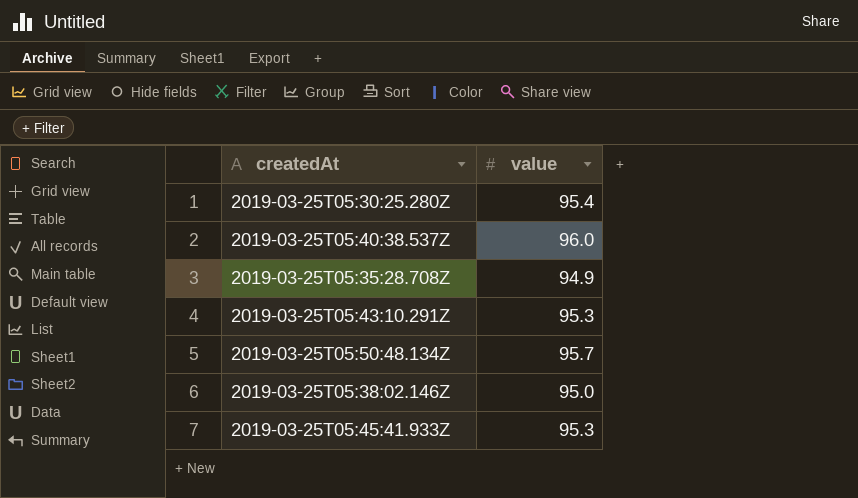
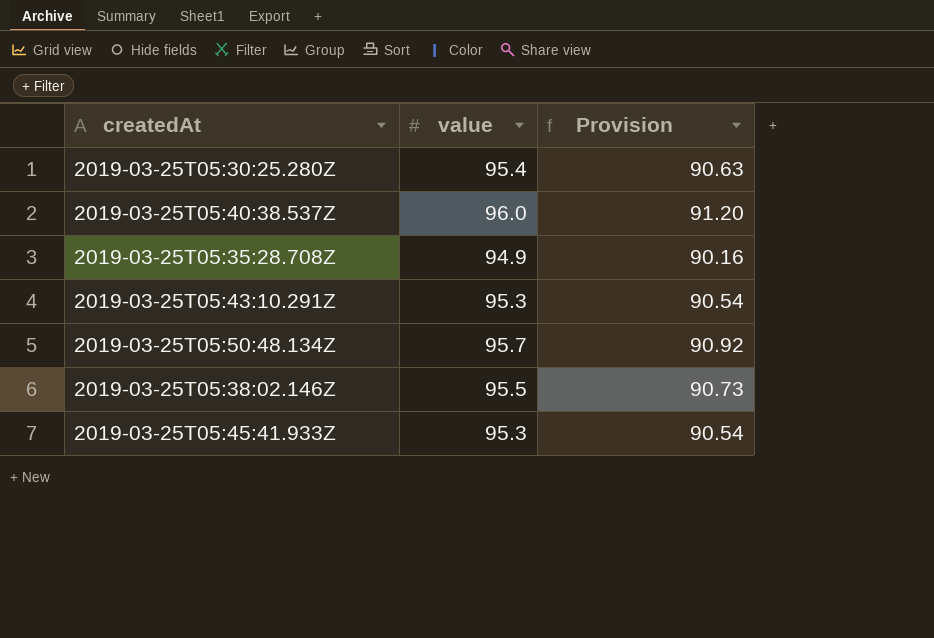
column Provision | formula: none -> [value] * 0.95
2019-03-25T05:38:02.146Z | value: 95.0 -> 95.5

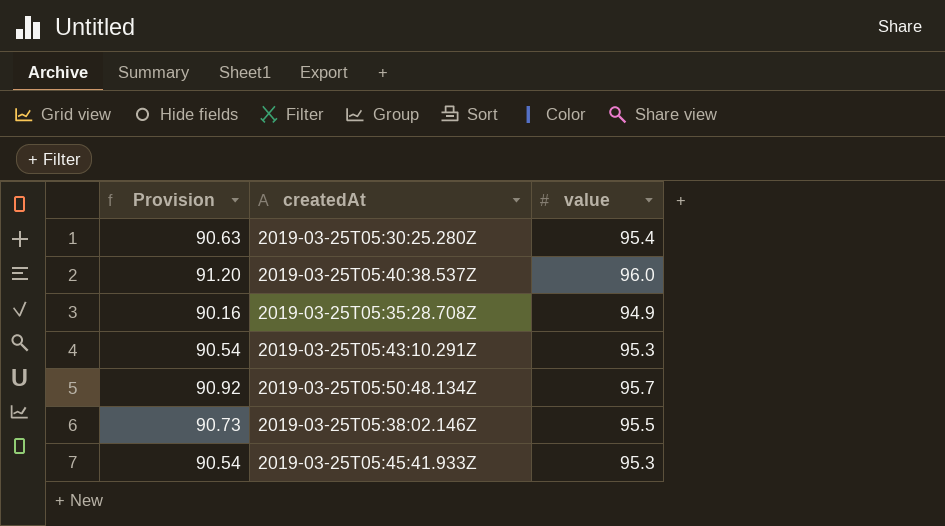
column Provision | position: 3 -> 1

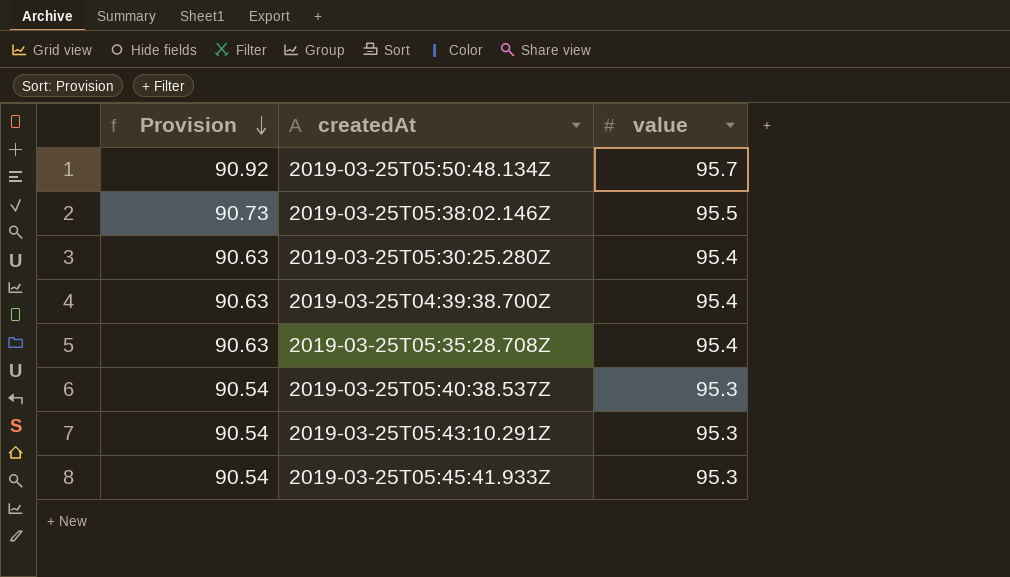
row order: none -> Provision descending
row 2019-03-25T04:39:38.700Z: none -> 90.63 | 95.4
2019-03-25T05:35:28.708Z | Provision: 90.16 -> 90.63
2019-03-25T05:35:28.708Z | value: 94.9 -> 95.4
2019-03-25T05:40:38.537Z | Provision: 91.20 -> 90.54
2019-03-25T05:40:38.537Z | value: 96.0 -> 95.3

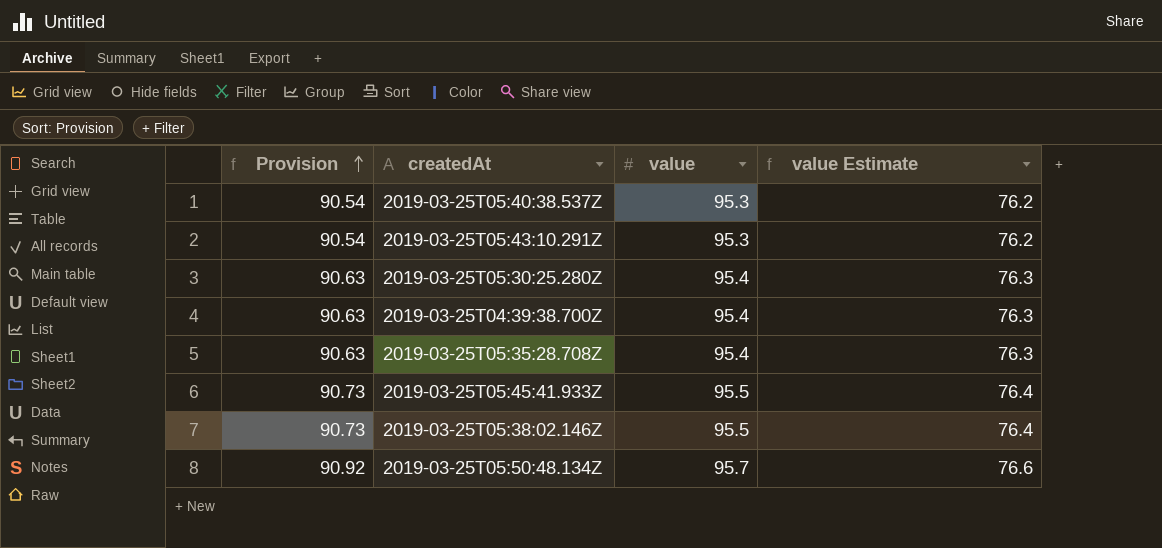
row order: Provision descending -> Provision ascending
column value Estimate | formula: none -> [value] * 0.8
2019-03-25T05:45:41.933Z | Provision: 90.54 -> 90.73
2019-03-25T05:45:41.933Z | value: 95.3 -> 95.5

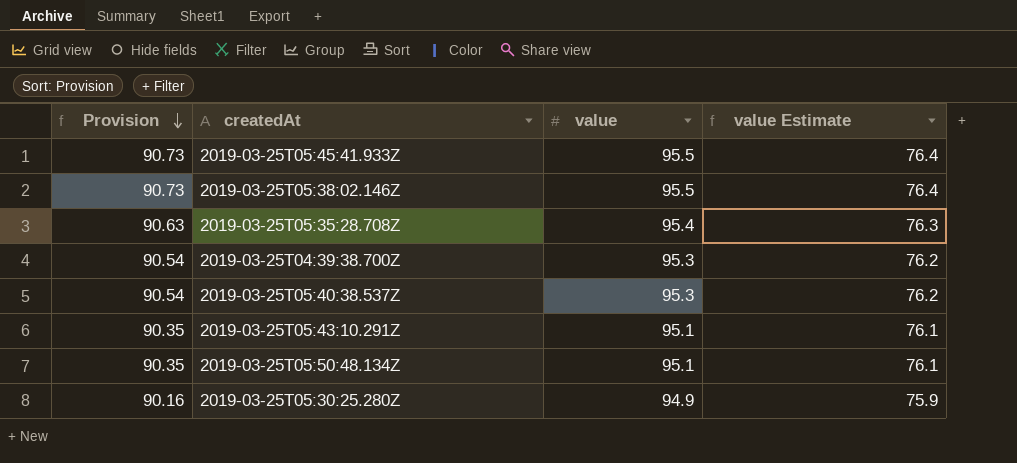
row order: Provision ascending -> Provision descending
2019-03-25T04:39:38.700Z | Provision: 90.63 -> 90.54
2019-03-25T04:39:38.700Z | value: 95.4 -> 95.3
2019-03-25T04:39:38.700Z | value Estimate: 76.3 -> 76.2
2019-03-25T05:43:10.291Z | Provision: 90.54 -> 90.35
2019-03-25T05:43:10.291Z | value: 95.3 -> 95.1
2019-03-25T05:43:10.291Z | value Estimate: 76.2 -> 76.1
2019-03-25T05:50:48.134Z | Provision: 90.92 -> 90.35
2019-03-25T05:50:48.134Z | value: 95.7 -> 95.1
2019-03-25T05:50:48.134Z | value Estimate: 76.6 -> 76.1
2019-03-25T05:30:25.280Z | Provision: 90.63 -> 90.16
2019-03-25T05:30:25.280Z | value: 95.4 -> 94.9
2019-03-25T05:30:25.280Z | value Estimate: 76.3 -> 75.9

